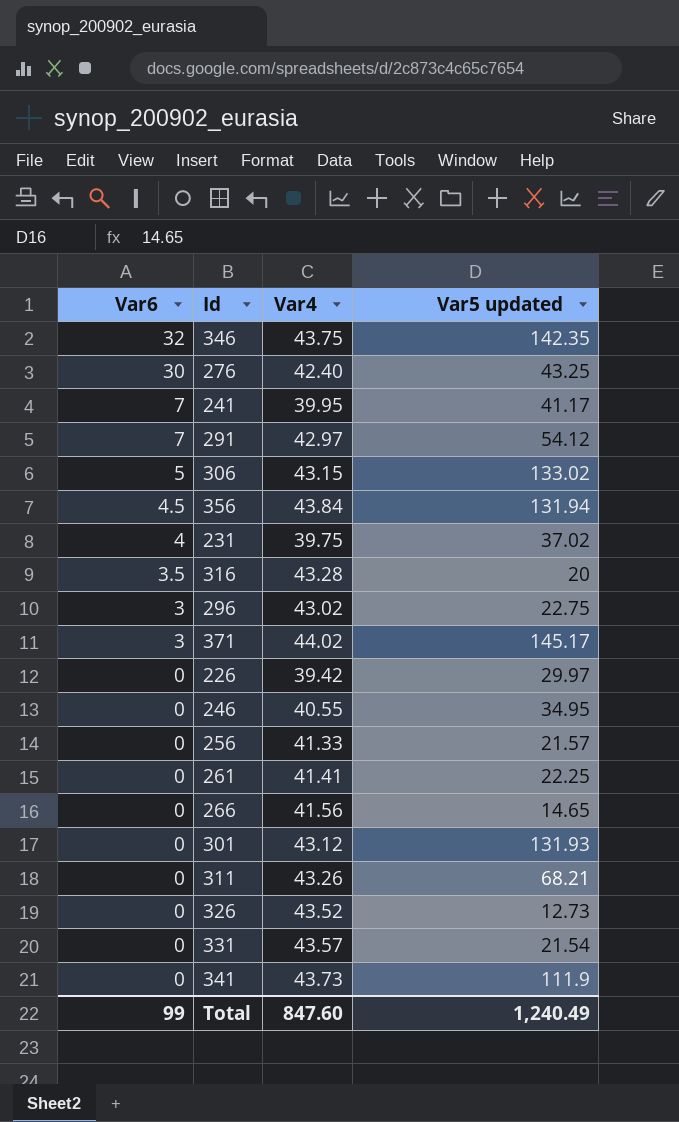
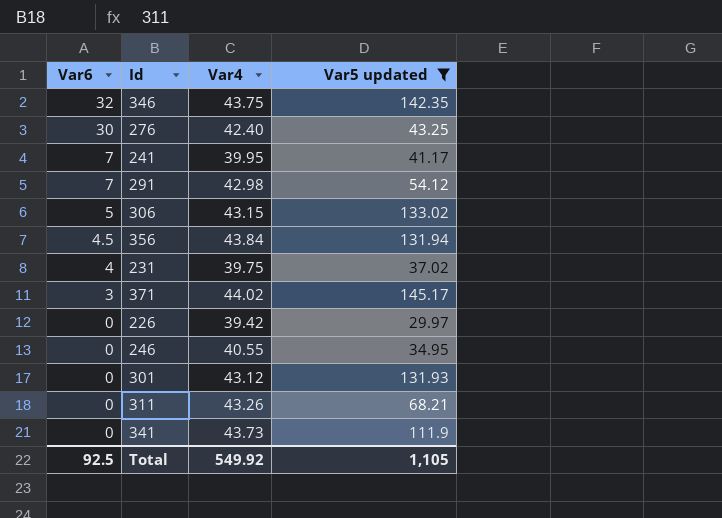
filter: none -> Var5 updated >= 29.97
291 | Var4: 42.97 -> 42.98
Total | Var6: 99 -> 92.5
Total | Var4: 847.60 -> 549.92
Total | Var5 updated: 1,240.49 -> 1,105

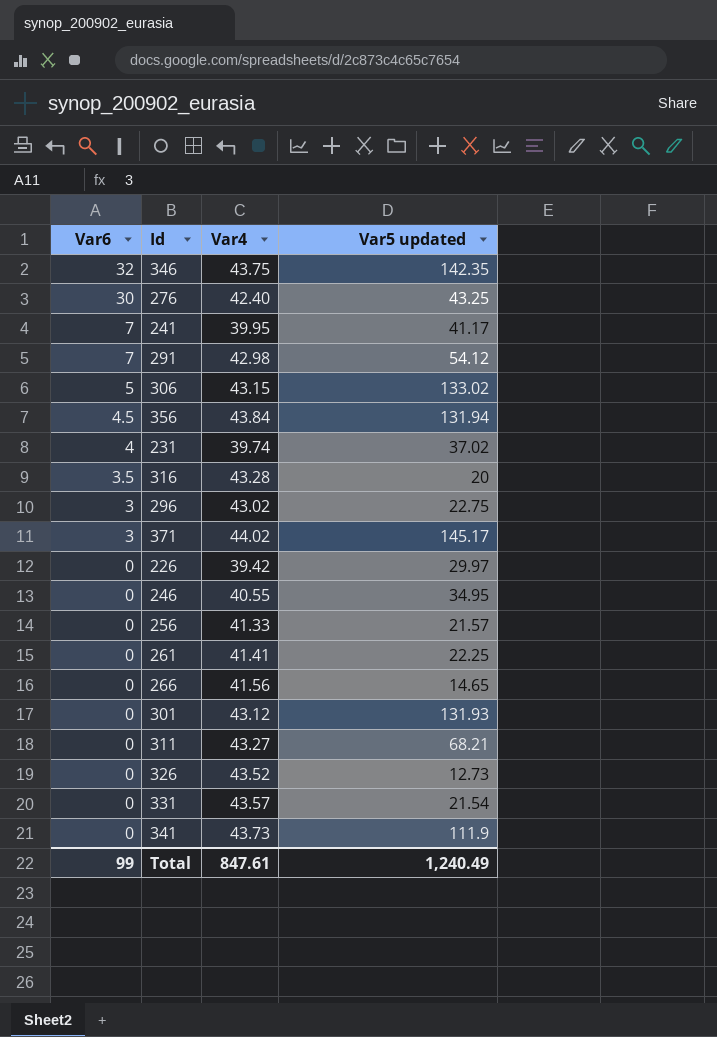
filter: Var5 updated >= 29.97 -> none
231 | Var4: 39.75 -> 39.74
311 | Var4: 43.26 -> 43.27
Total | Var6: 92.5 -> 99
Total | Var4: 549.92 -> 847.61
Total | Var5 updated: 1,105 -> 1,240.49

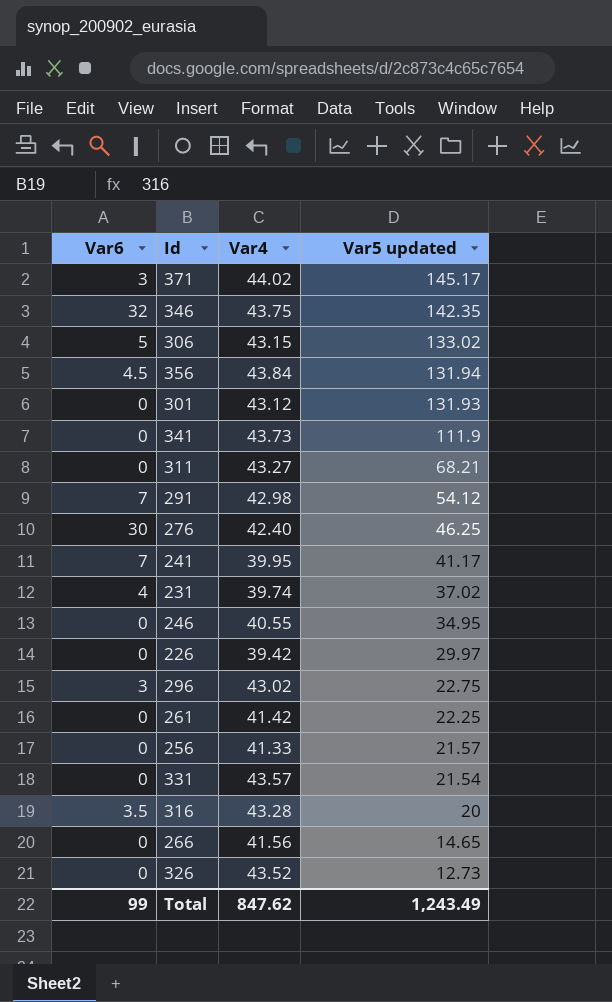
row order: Var6 descending -> Var5 updated descending
276 | Var5 updated: 43.25 -> 46.25
261 | Var4: 41.41 -> 41.42
Total | Var4: 847.61 -> 847.62
Total | Var5 updated: 1,240.49 -> 1,243.49

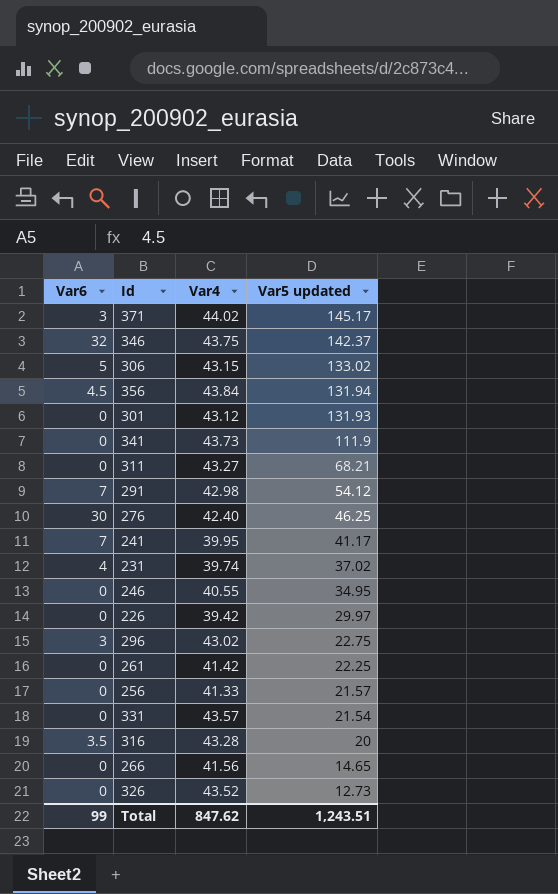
346 | Var5 updated: 142.35 -> 142.37
Total | Var5 updated: 1,243.49 -> 1,243.51

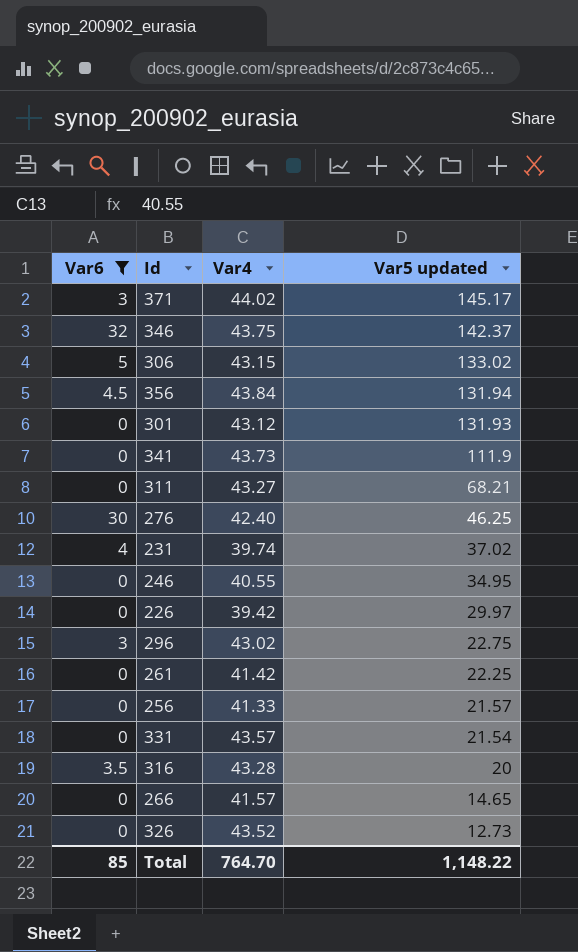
filter: none -> Var6 != 7
266 | Var4: 41.56 -> 41.57
Total | Var6: 99 -> 85
Total | Var4: 847.62 -> 764.70
Total | Var5 updated: 1,243.51 -> 1,148.22

